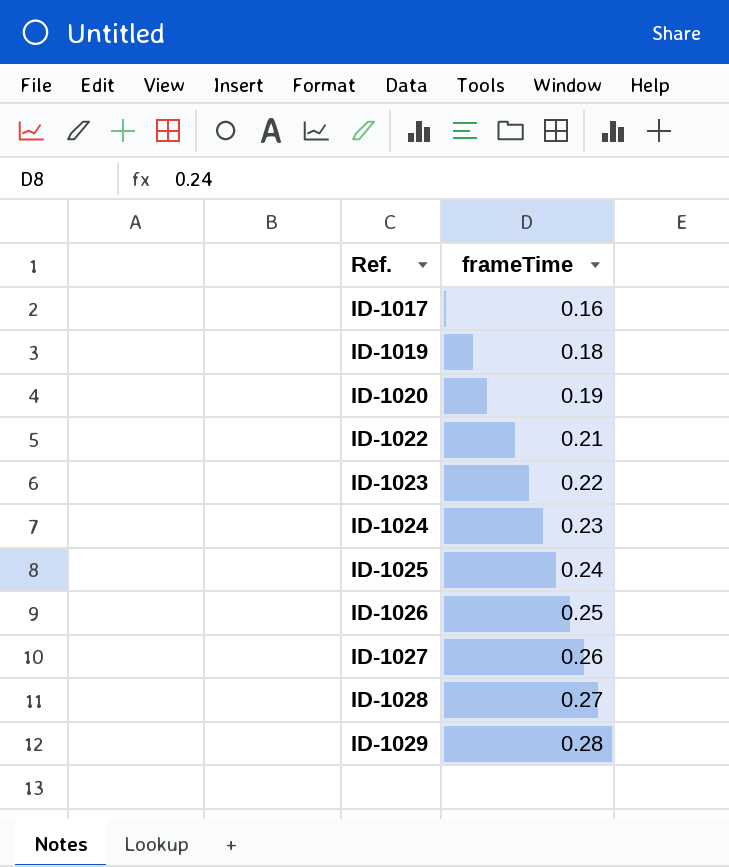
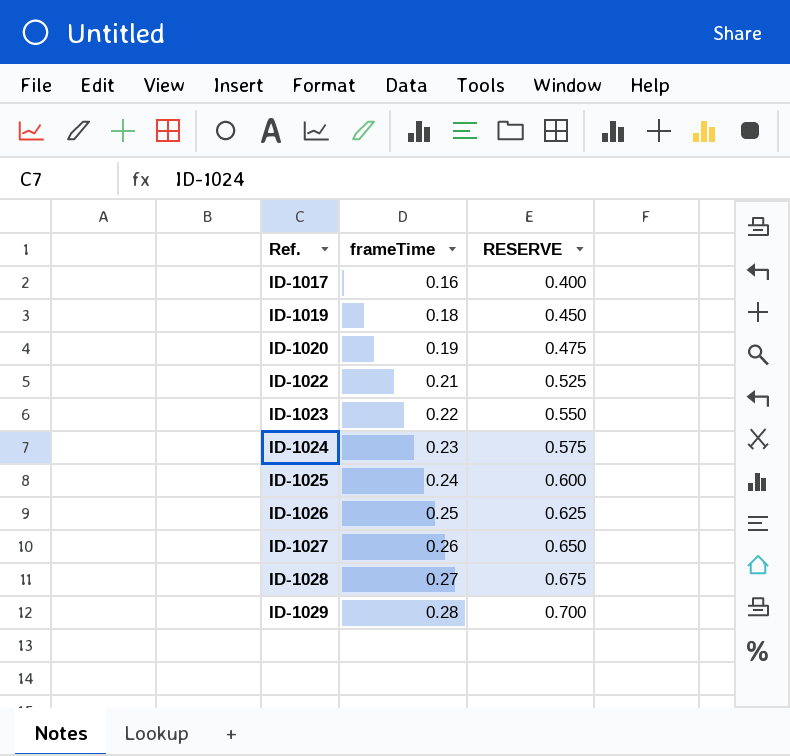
column RESERVE | formula: none -> [frameTime] * 2.5

